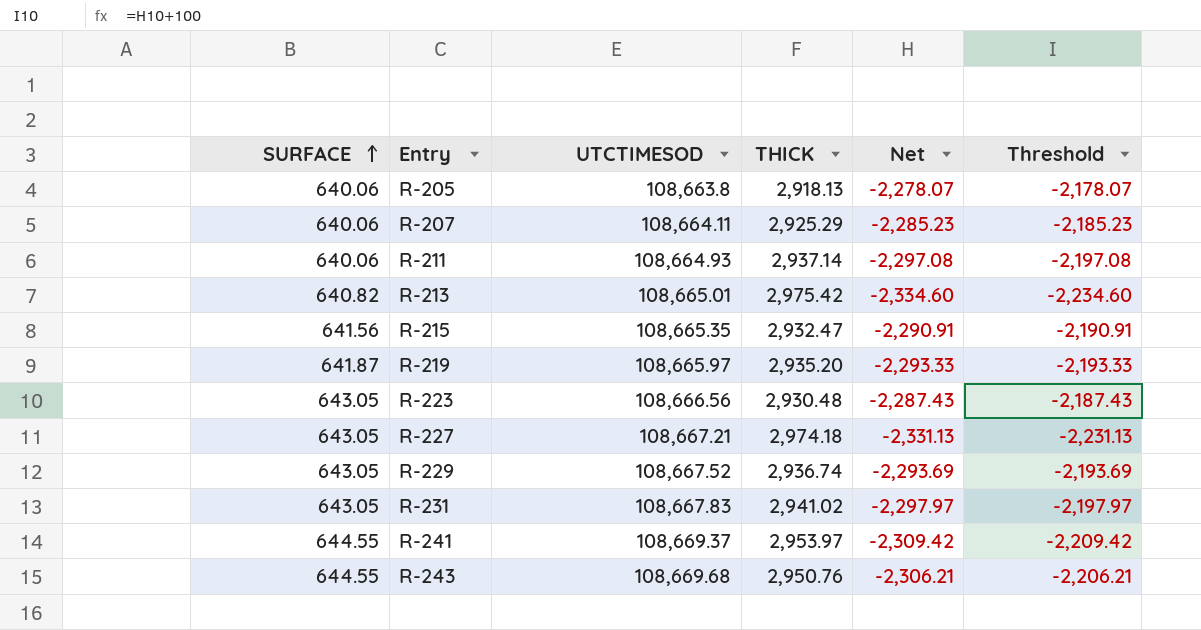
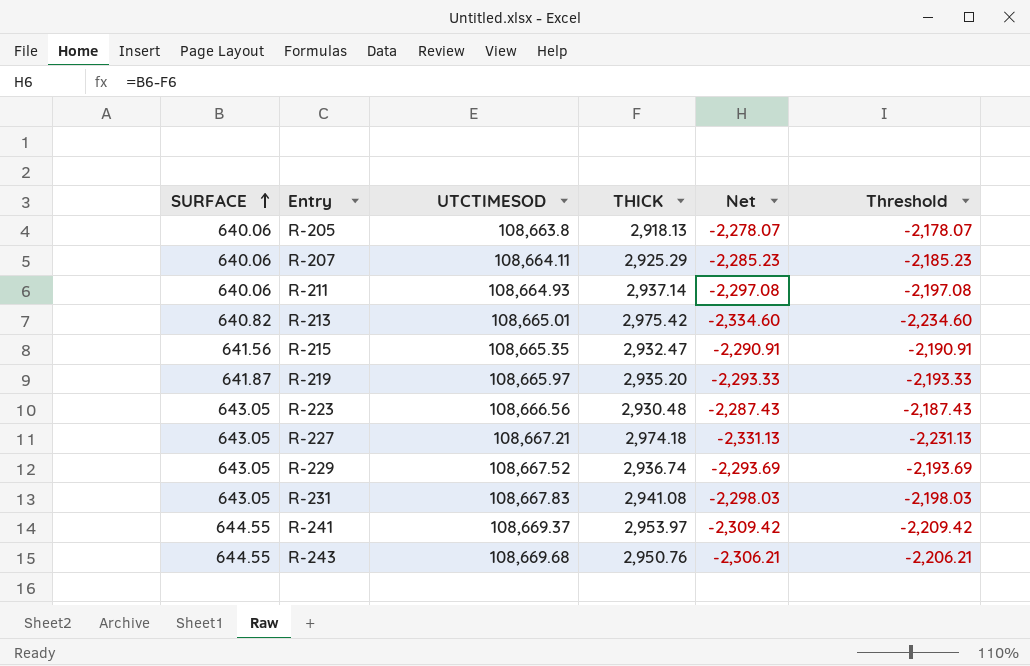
R-231 | THICK: 2,941.02 -> 2,941.08
R-231 | Net: -2,297.97 -> -2,298.03
R-231 | Threshold: -2,197.97 -> -2,198.03

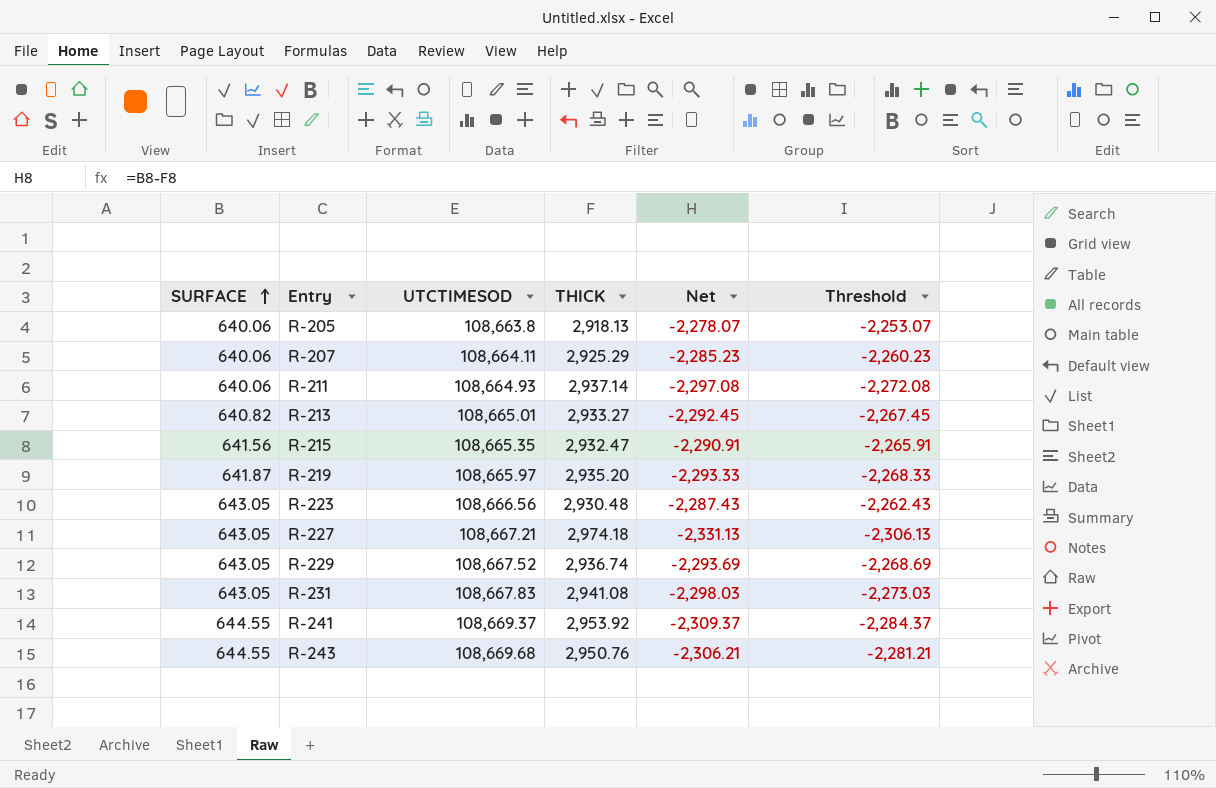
column Threshold | formula: [Net] + 100 -> [Net] + 25
R-213 | THICK: 2,975.42 -> 2,933.27
R-213 | Net: -2,334.60 -> -2,292.45
R-241 | THICK: 2,953.97 -> 2,953.92
R-241 | Net: -2,309.42 -> -2,309.37

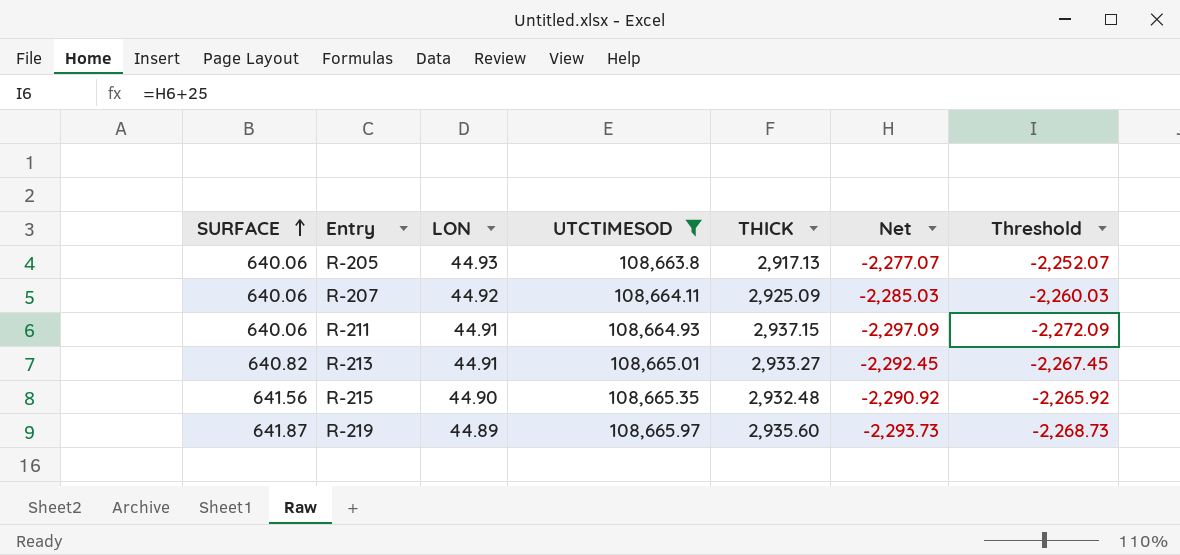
filter: none -> UTCTIMESOD <= 108,665.97
column LON | position: none -> 3
R-205 | THICK: 2,918.13 -> 2,917.13
R-205 | Net: -2,278.07 -> -2,277.07
R-205 | Threshold: -2,253.07 -> -2,252.07
R-207 | THICK: 2,925.29 -> 2,925.09
R-207 | Net: -2,285.23 -> -2,285.03
R-207 | Threshold: -2,260.23 -> -2,260.03
R-211 | THICK: 2,937.14 -> 2,937.15
R-211 | Net: -2,297.08 -> -2,297.09
R-211 | Threshold: -2,272.08 -> -2,272.09
R-215 | THICK: 2,932.47 -> 2,932.48
R-215 | Net: -2,290.91 -> -2,290.92
R-215 | Threshold: -2,265.91 -> -2,265.92
R-219 | THICK: 2,935.20 -> 2,935.60
R-219 | Net: -2,293.33 -> -2,293.73
R-219 | Threshold: -2,268.33 -> -2,268.73

